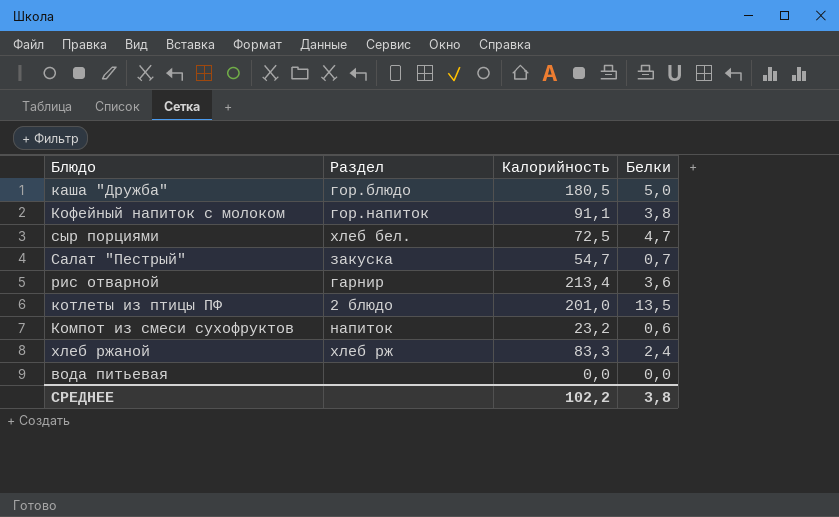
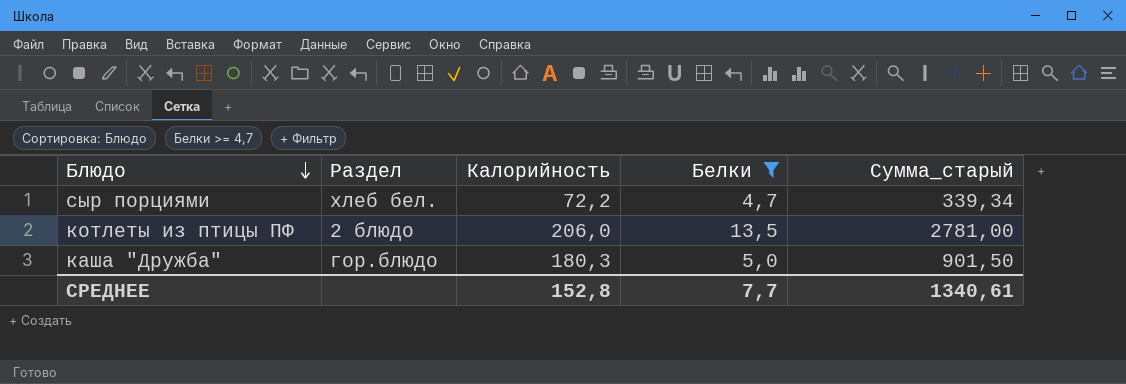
filter: none -> Белки >= 4,7
row order: none -> Блюдо descending
column Сумма_старый | formula: none -> [Калорийность] * [Белки]
сыр порциями | Калорийность: 72,5 -> 72,2
котлеты из птицы ПФ | Калорийность: 201,0 -> 206,0
каша "Дружба" | Калорийность: 180,5 -> 180,3
СРЕДНЕЕ | Калорийность: 102,2 -> 152,8
СРЕДНЕЕ | Белки: 3,8 -> 7,7

